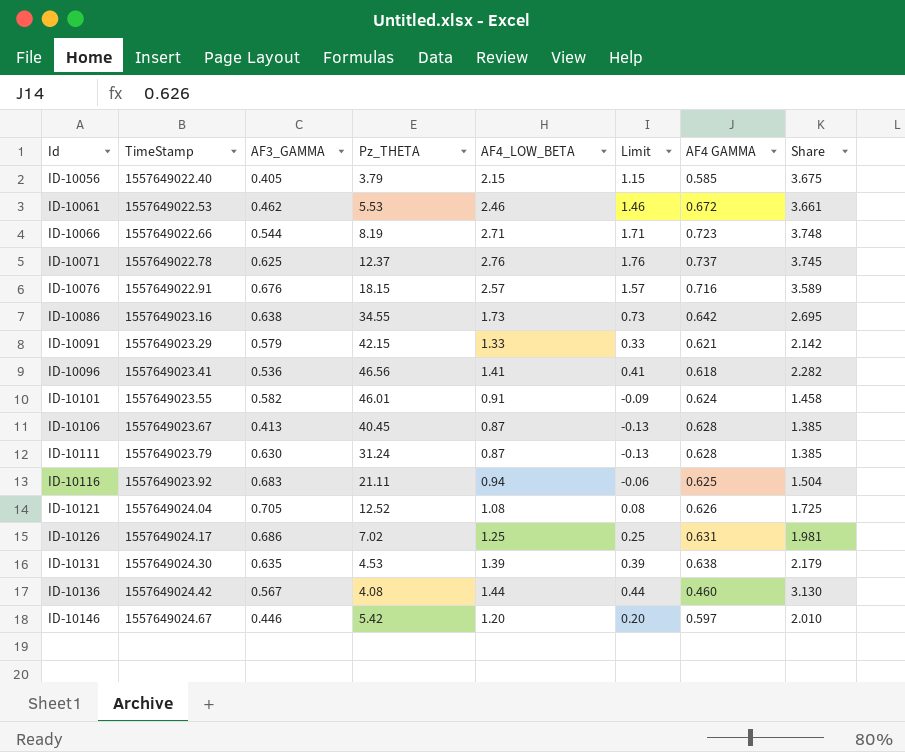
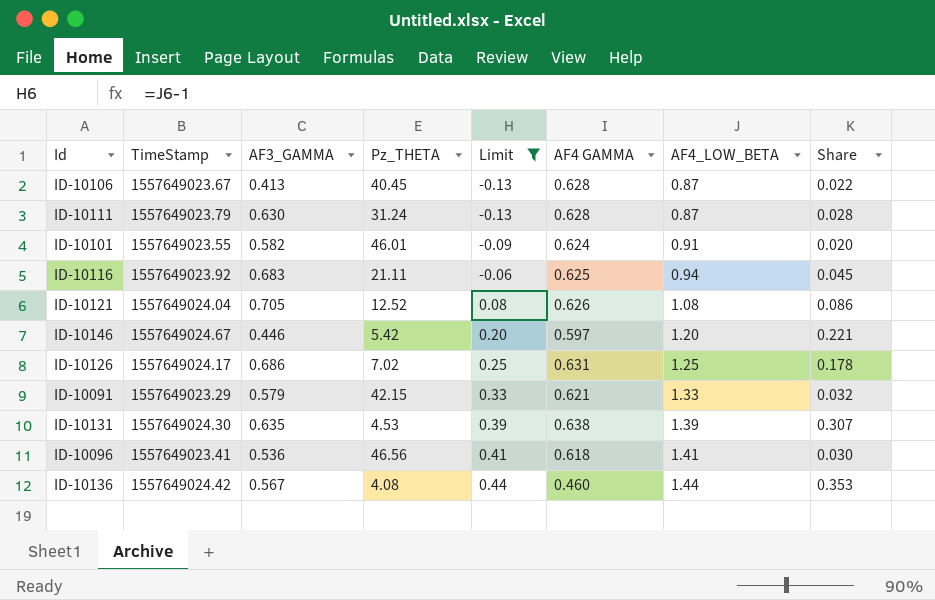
filter: none -> Limit <= 0.44
row order: Id ascending -> Limit ascending
column AF4_LOW_BETA | position: 5 -> 7
column Share | formula: [AF4_LOW_BETA] / [AF4 GAMMA] -> [AF4_LOW_BETA] / [Pz_THETA]

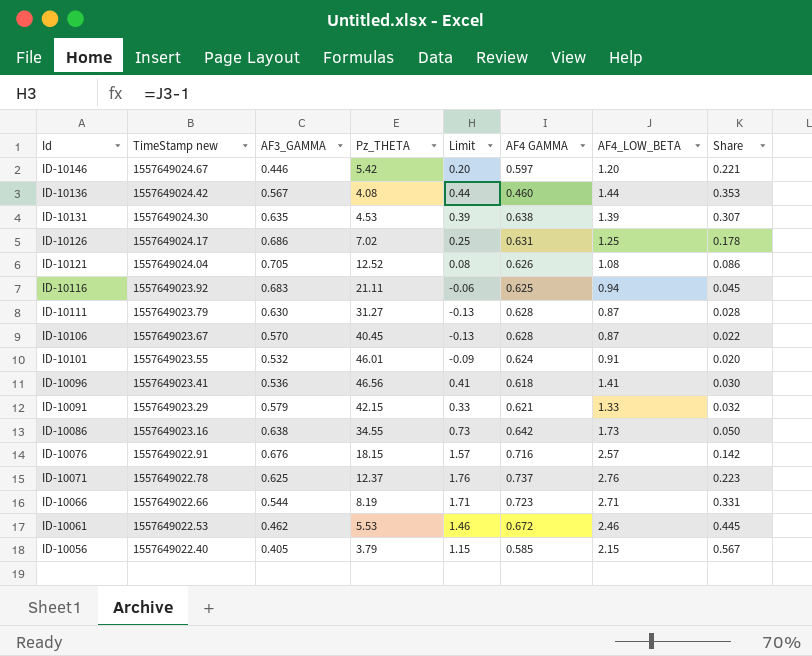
filter: Limit <= 0.44 -> none
row order: Limit ascending -> Id descending
column name: TimeStamp -> TimeStamp new
ID-10111 | Pz_THETA: 31.24 -> 31.27
ID-10106 | AF3_GAMMA: 0.413 -> 0.570
ID-10101 | AF3_GAMMA: 0.582 -> 0.532

